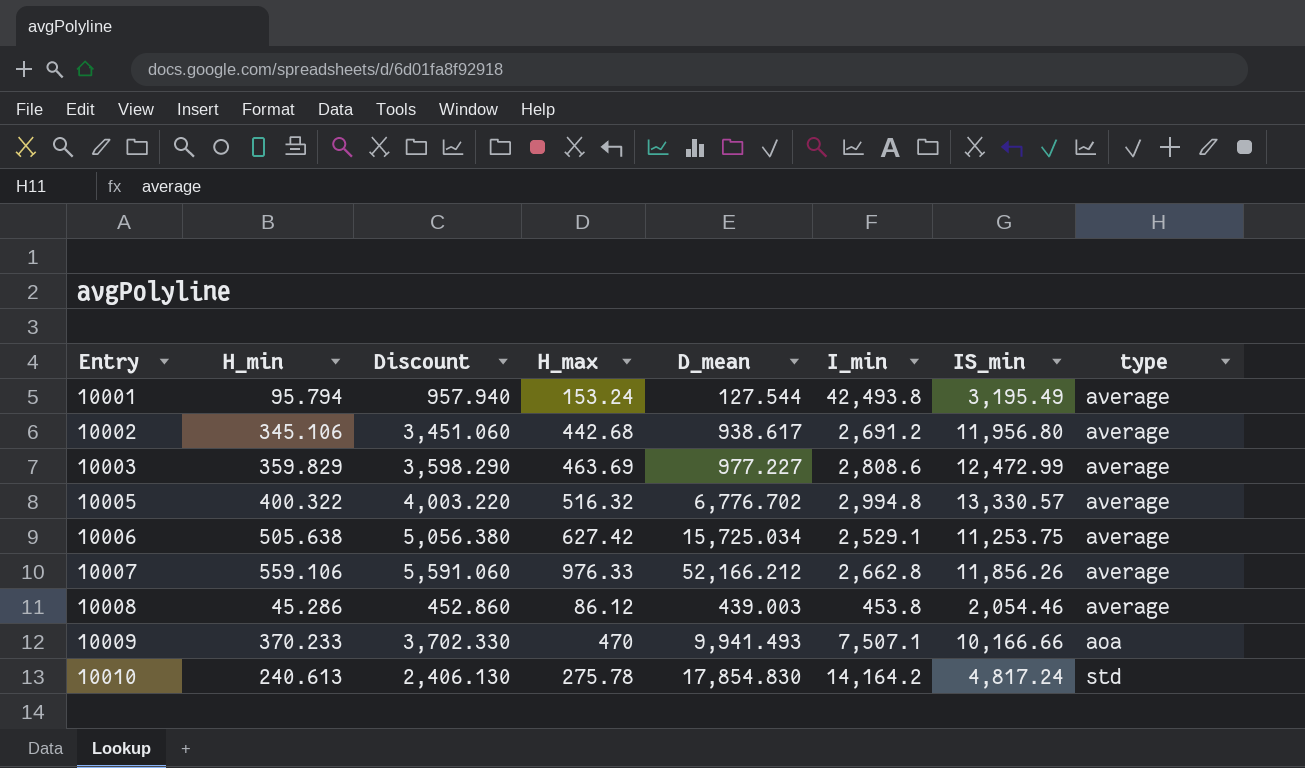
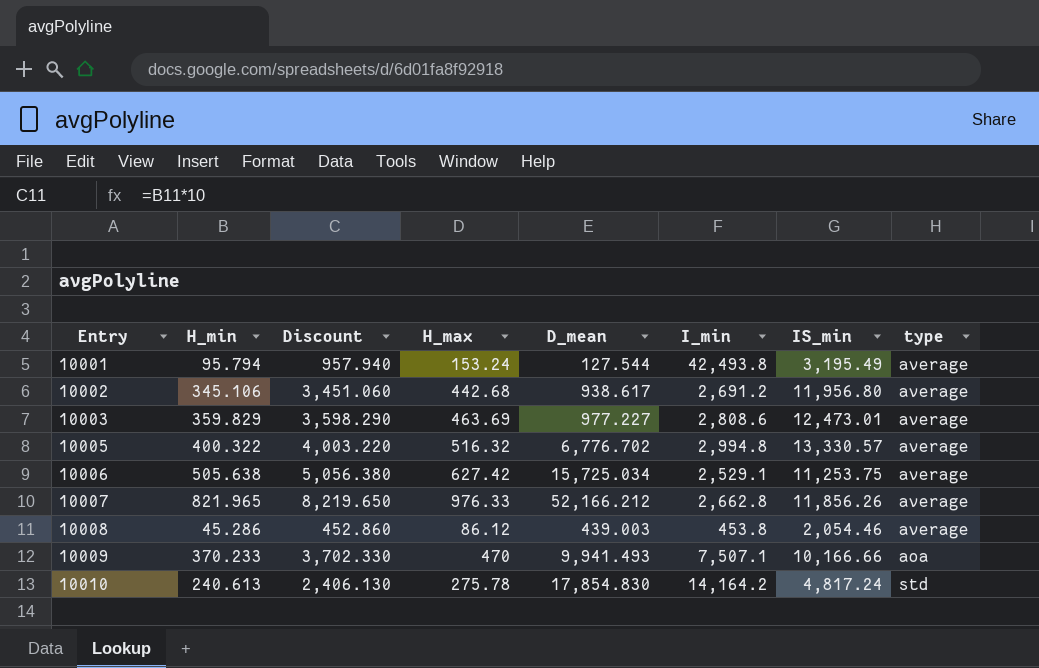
10003 | IS_min: 12,472.99 -> 12,473.01
10007 | H_min: 559.106 -> 821.965
10007 | Discount: 5,591.060 -> 8,219.650

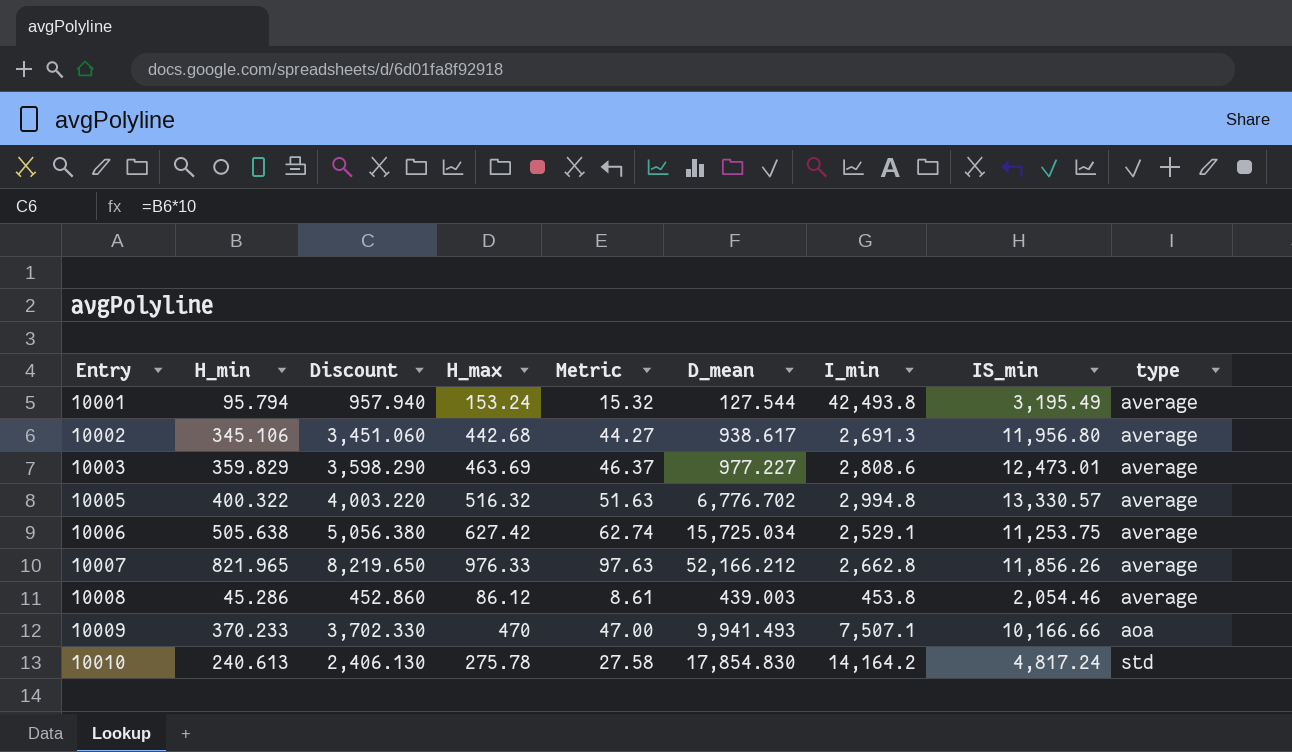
column Metric | formula: none -> [H_max] * 0.1
10002 | I_min: 2,691.2 -> 2,691.3

